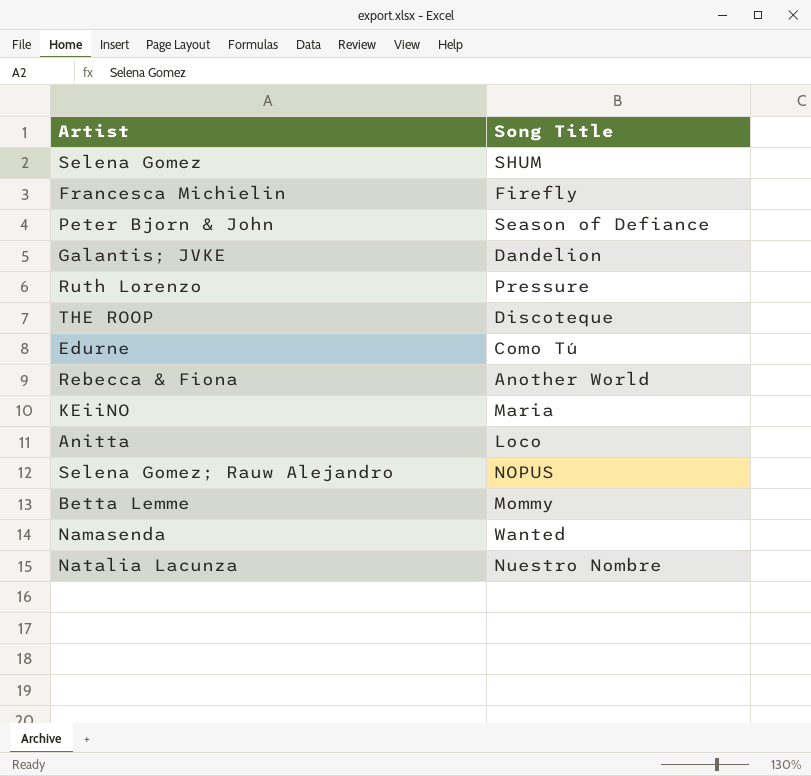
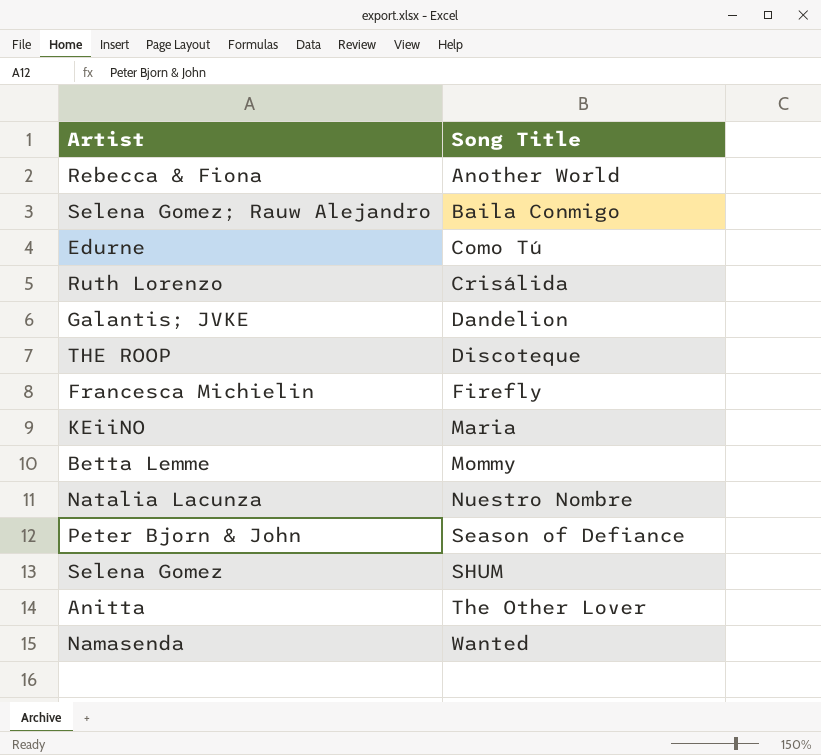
row order: none -> Song Title ascending
Selena Gomez; Rauw Alejandro | Song Title: NOPUS -> Baila Conmigo
Ruth Lorenzo | Song Title: Pressure -> Crisálida
Anitta | Song Title: Loco -> The Other Lover

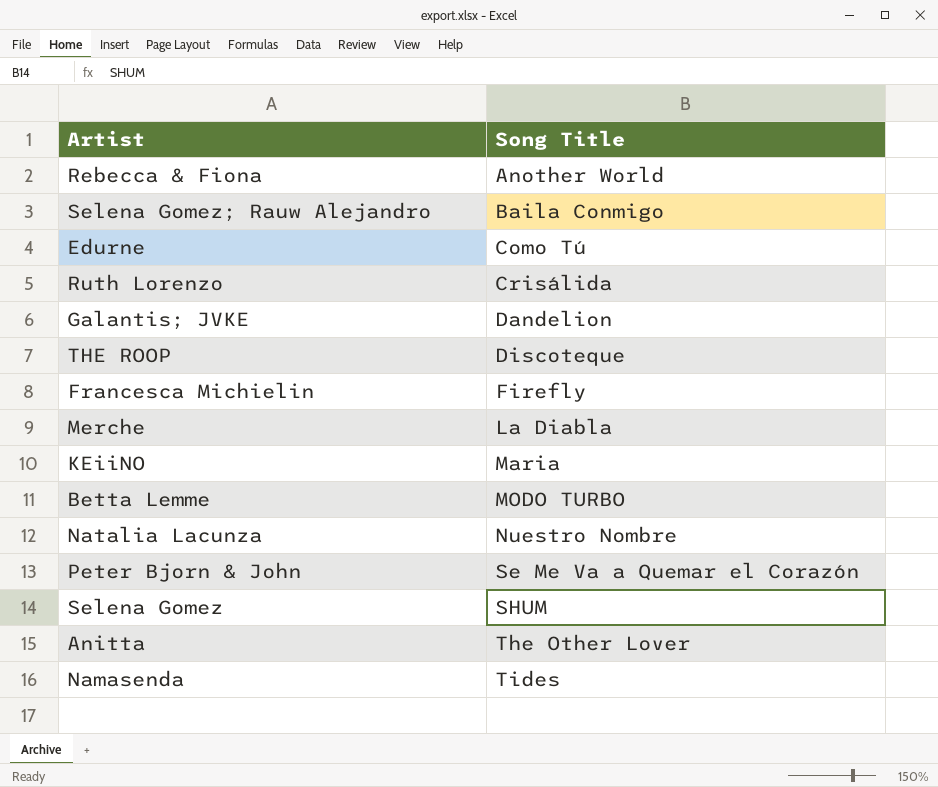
row Merche: none -> La Diabla
Betta Lemme | Song Title: Mommy -> MODO TURBO
Peter Bjorn & John | Song Title: Season of Defiance -> Se Me Va a Quemar el Corazón
Namasenda | Song Title: Wanted -> Tides

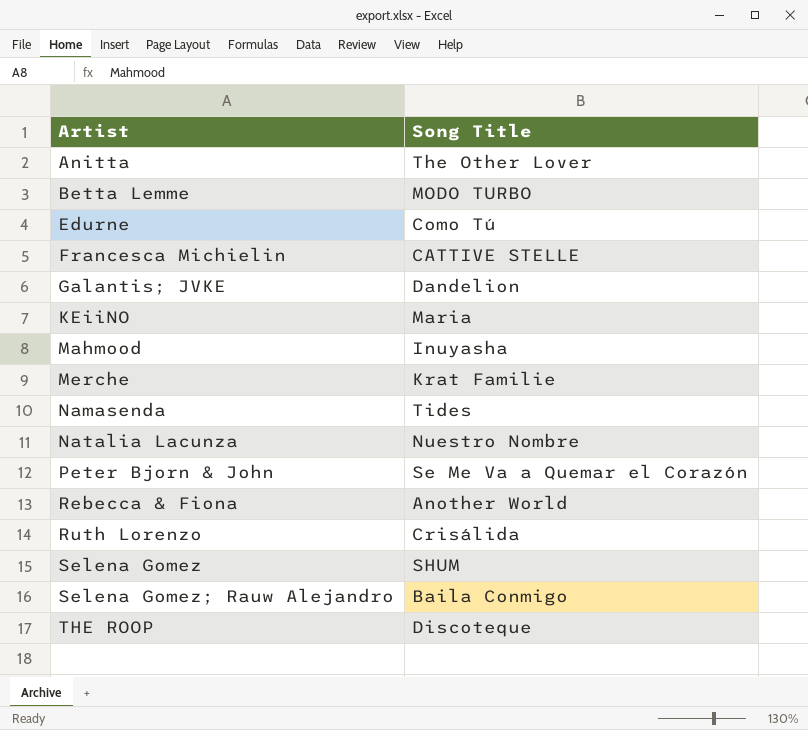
row order: Song Title ascending -> Artist ascending
Francesca Michielin | Song Title: Firefly -> CATTIVE STELLE
row Mahmood: none -> Inuyasha
Merche | Song Title: La Diabla -> Krat Familie

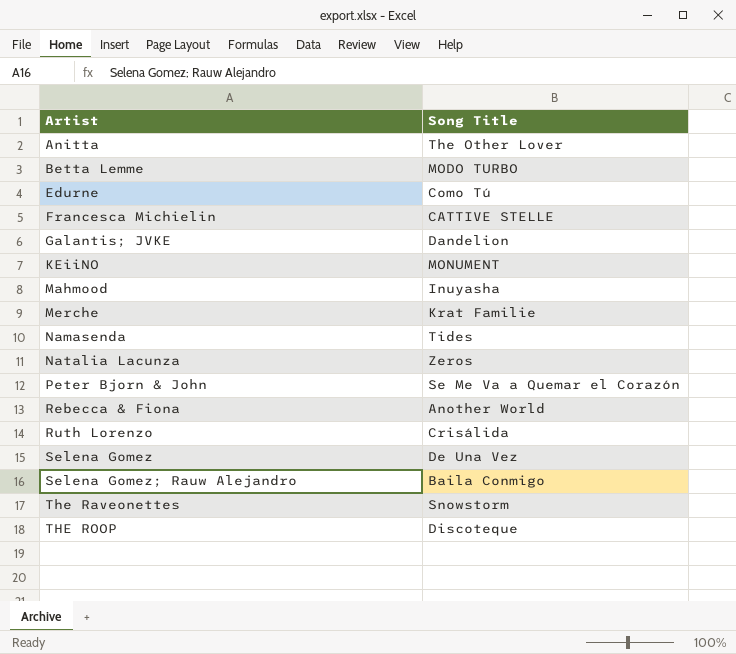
KEiiNO | Song Title: Maria -> MONUMENT
Natalia Lacunza | Song Title: Nuestro Nombre -> Zeros
Selena Gomez | Song Title: SHUM -> De Una Vez
row The Raveonettes: none -> Snowstorm

